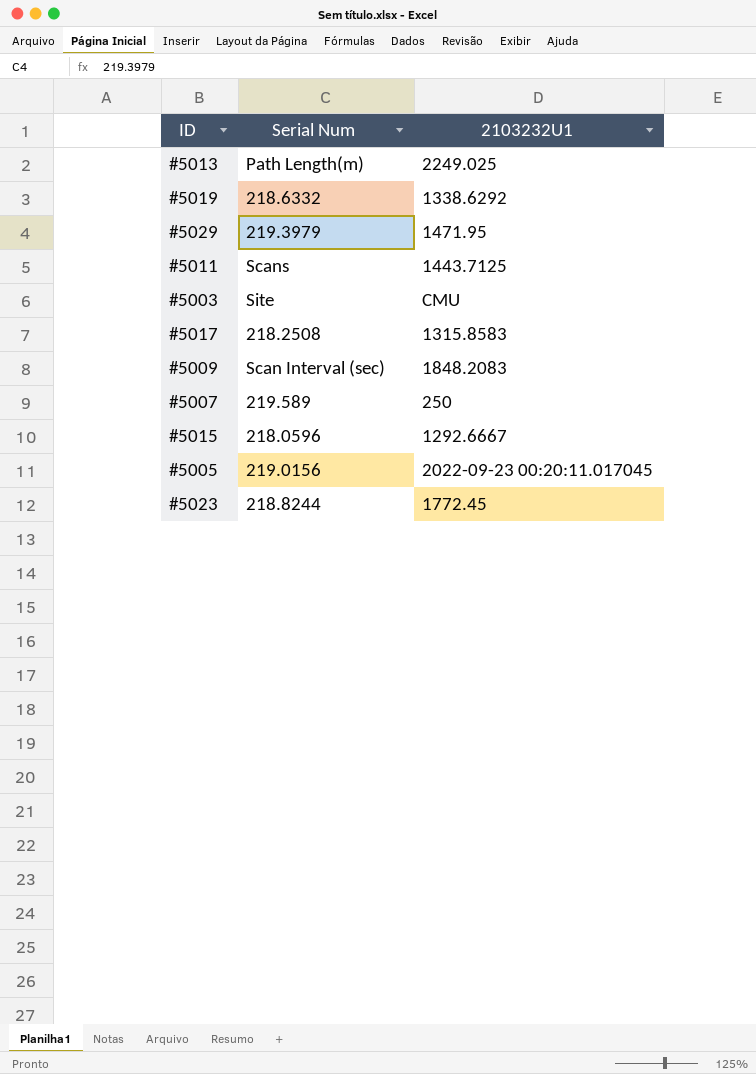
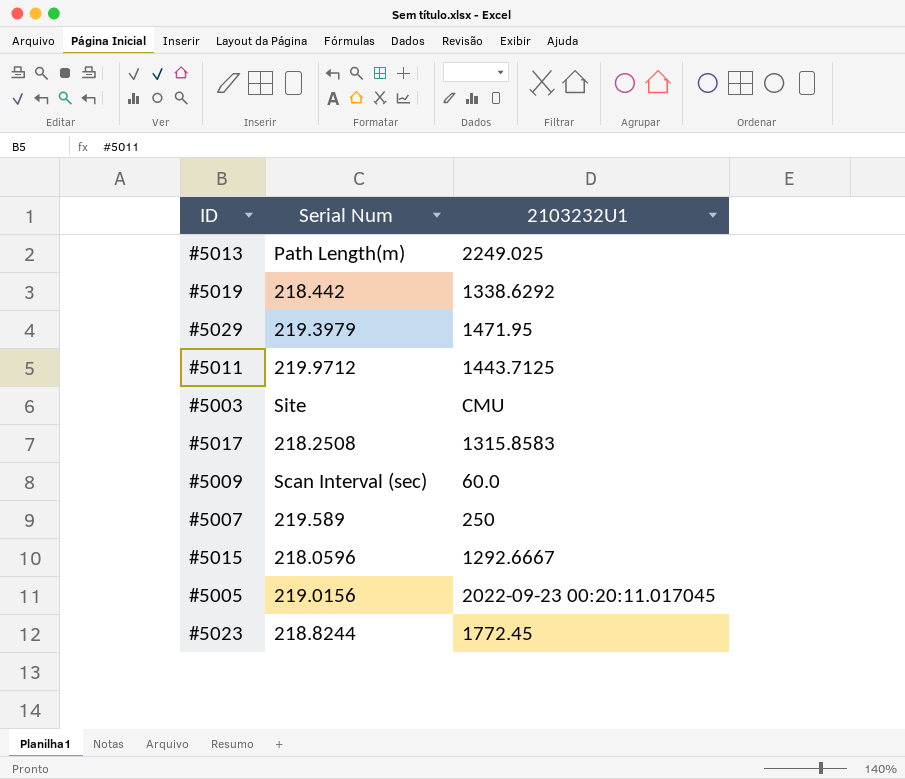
#5019 | Serial Num: 218.6332 -> 218.442
#5011 | Serial Num: Scans -> 219.9712
#5009 | 2103232U1: 1848.2083 -> 60.0

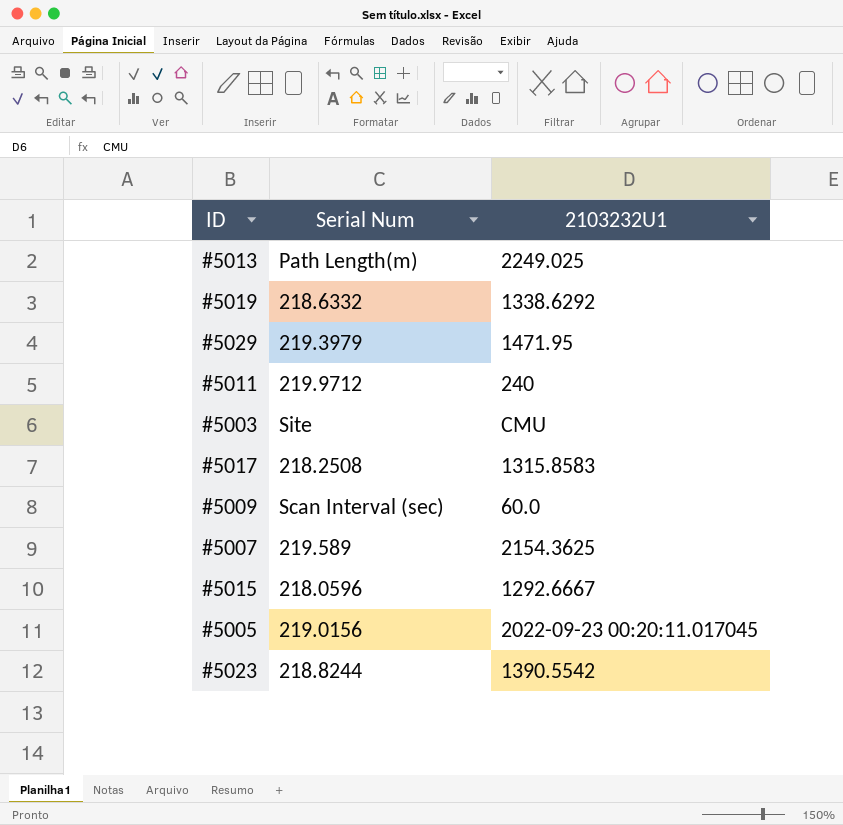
#5019 | Serial Num: 218.442 -> 218.6332
#5011 | 2103232U1: 1443.7125 -> 240
#5007 | 2103232U1: 250 -> 2154.3625
#5023 | 2103232U1: 1772.45 -> 1390.5542

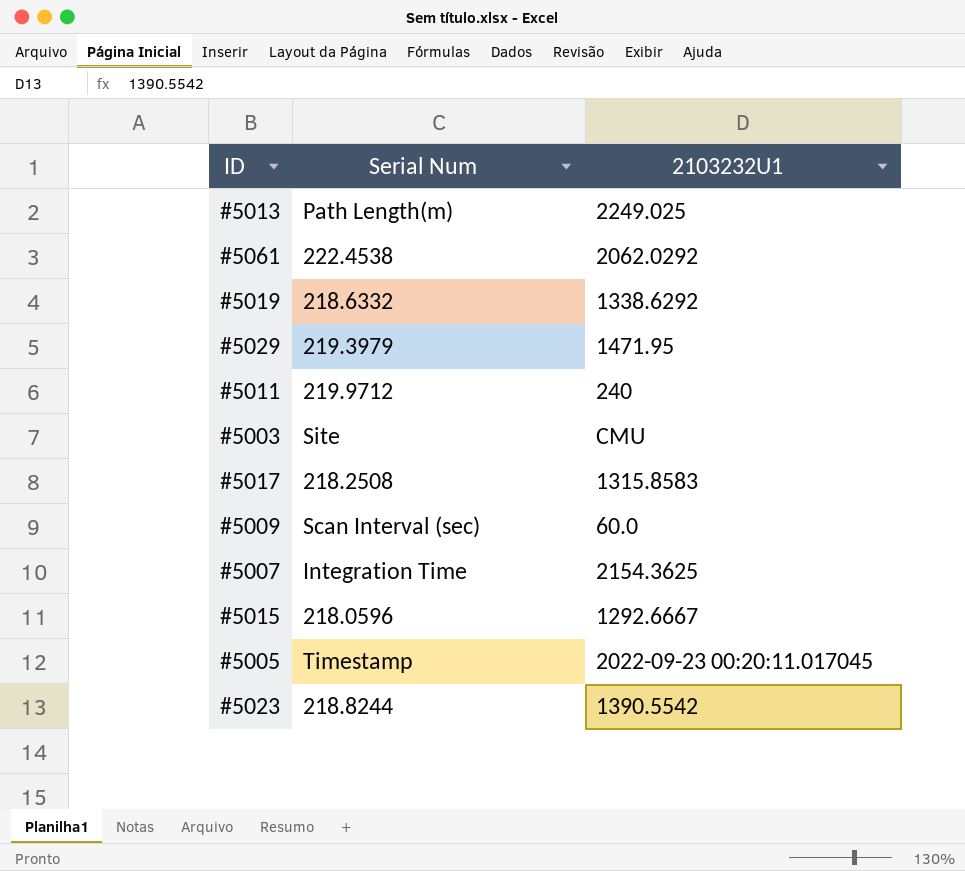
row #5061: none -> 222.4538 | 2062.0292
#5007 | Serial Num: 219.589 -> Integration Time
#5005 | Serial Num: 219.0156 -> Timestamp

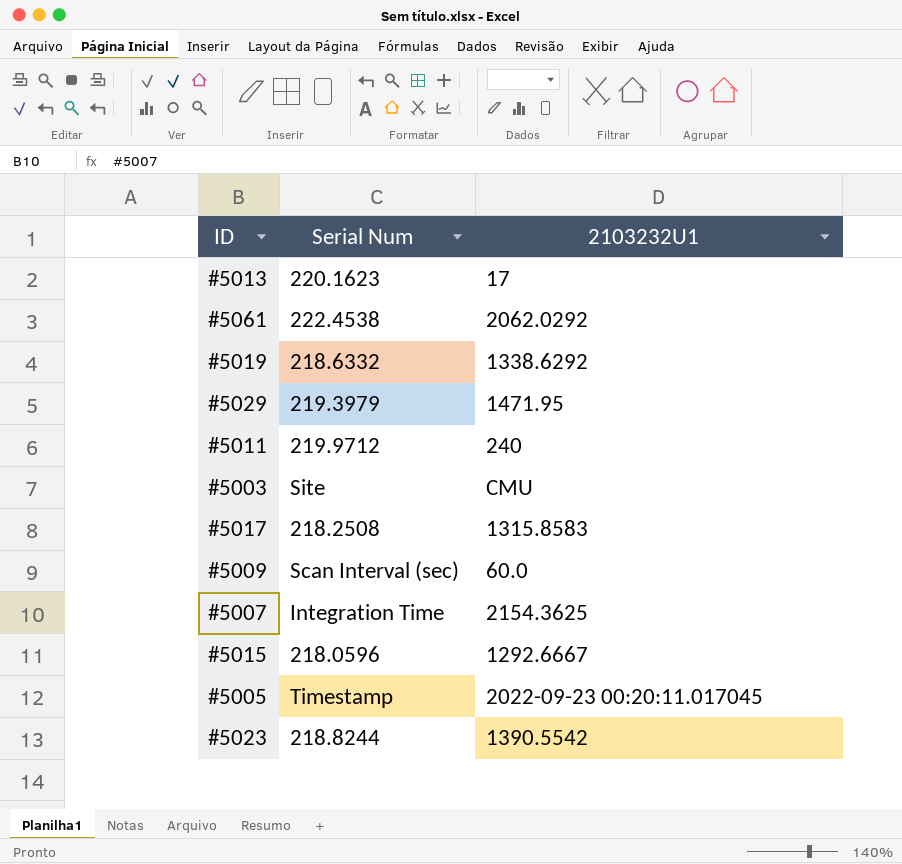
#5013 | Serial Num: Path Length(m) -> 220.1623
#5013 | 2103232U1: 2249.025 -> 17

